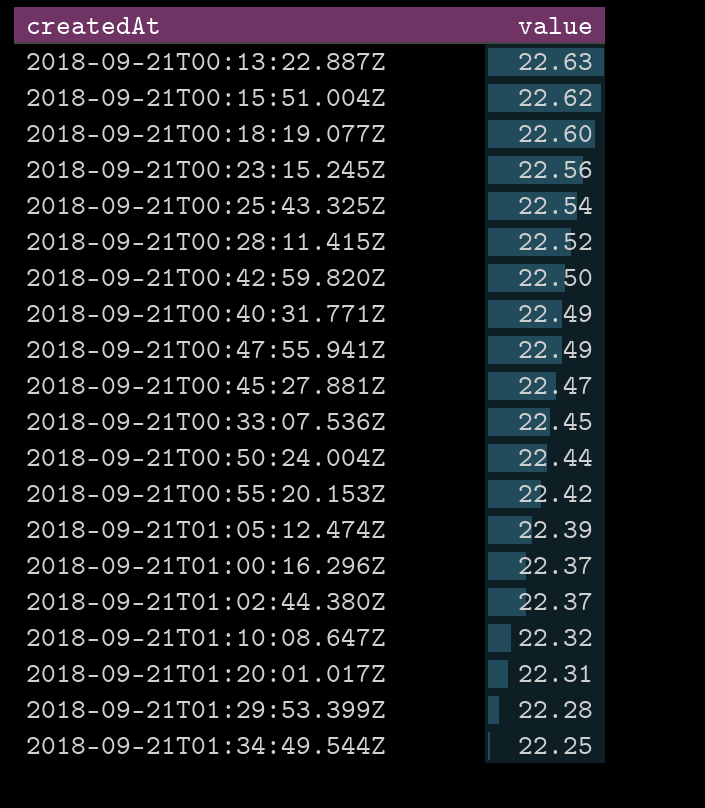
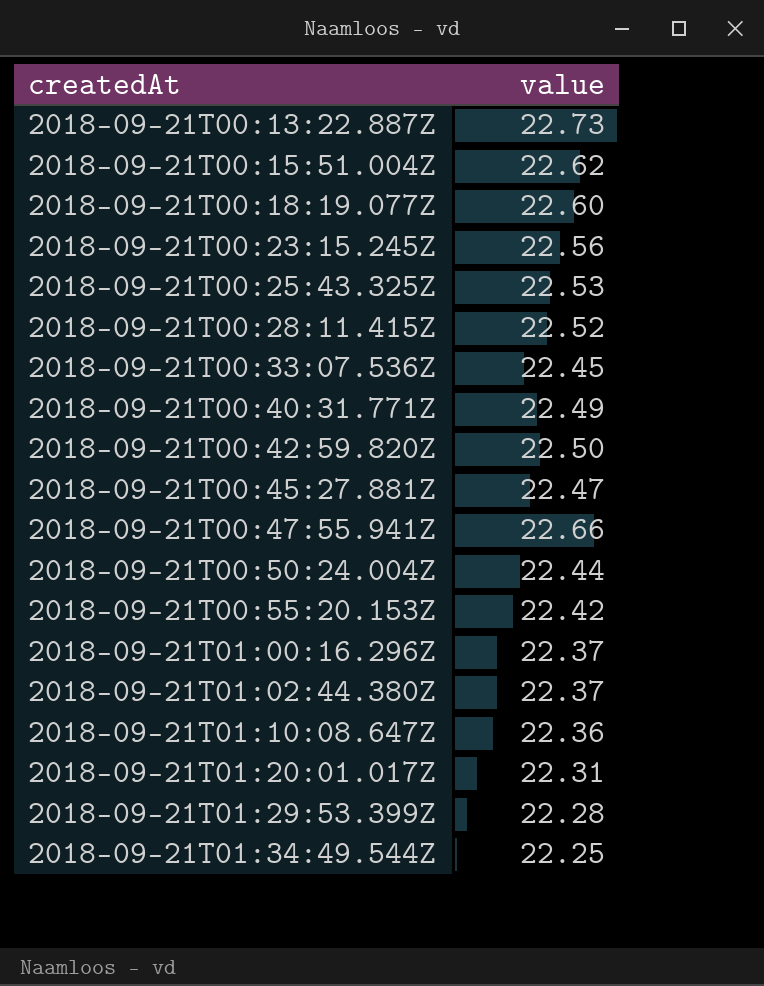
row order: value descending -> createdAt ascending
row 2018-09-21T01:05:12.474Z: 22.39 -> none
2018-09-21T00:13:22.887Z | value: 22.63 -> 22.73
2018-09-21T00:25:43.325Z | value: 22.54 -> 22.53
2018-09-21T00:47:55.941Z | value: 22.49 -> 22.66
2018-09-21T01:10:08.647Z | value: 22.32 -> 22.36

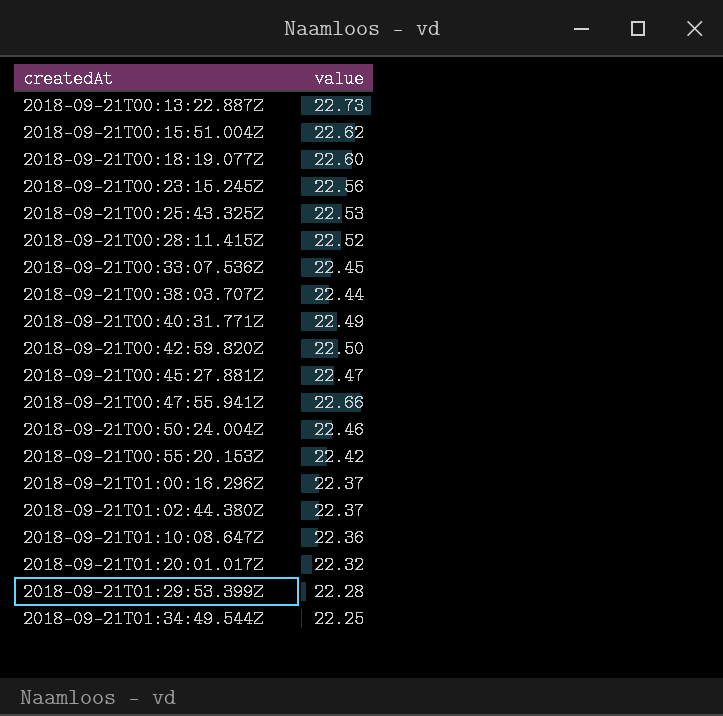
row 2018-09-21T00:38:03.707Z: none -> 22.44
2018-09-21T00:50:24.004Z | value: 22.44 -> 22.46
2018-09-21T01:20:01.017Z | value: 22.31 -> 22.32

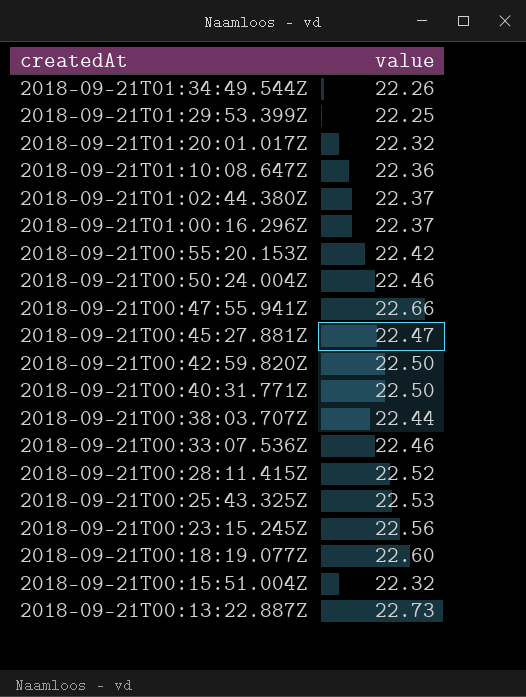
row order: createdAt ascending -> createdAt descending
2018-09-21T01:34:49.544Z | value: 22.25 -> 22.26
2018-09-21T01:29:53.399Z | value: 22.28 -> 22.25
2018-09-21T00:40:31.771Z | value: 22.49 -> 22.50
2018-09-21T00:33:07.536Z | value: 22.45 -> 22.46
2018-09-21T00:15:51.004Z | value: 22.62 -> 22.32

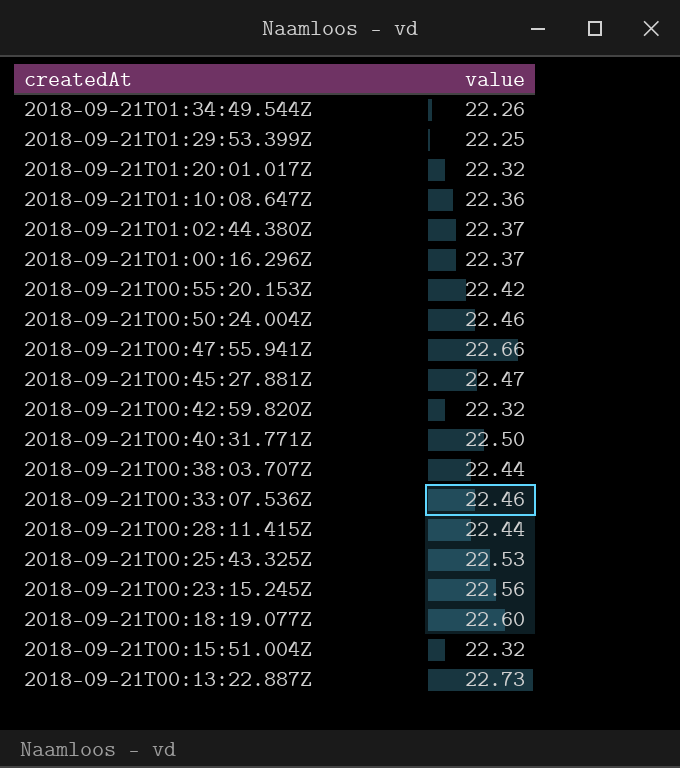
2018-09-21T00:42:59.820Z | value: 22.50 -> 22.32
2018-09-21T00:28:11.415Z | value: 22.52 -> 22.44

